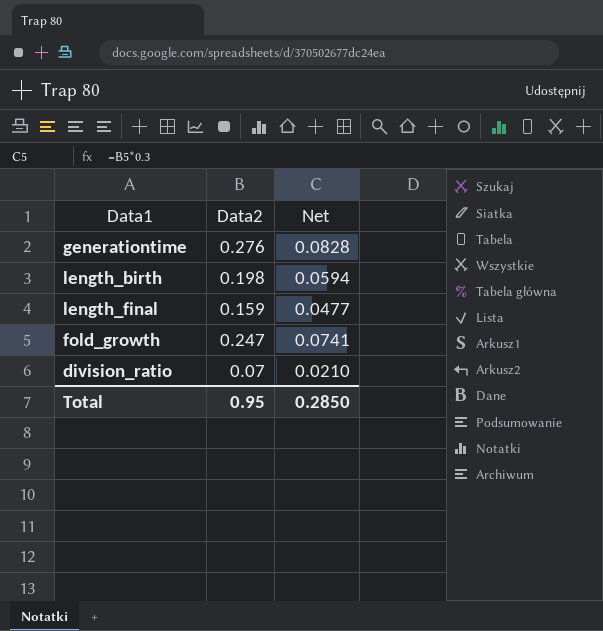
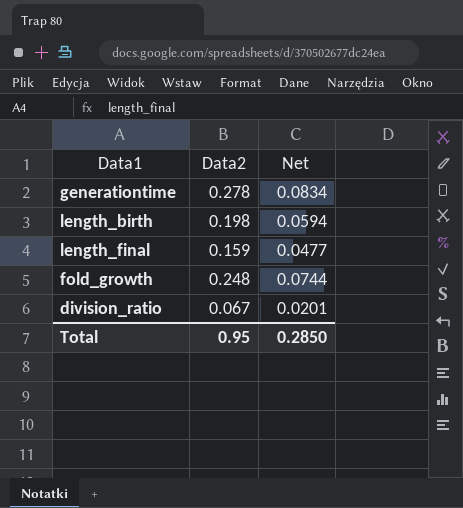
generationtime | Data2: 0.276 -> 0.278
generationtime | Net: 0.0828 -> 0.0834
fold_growth | Data2: 0.247 -> 0.248
fold_growth | Net: 0.0741 -> 0.0744
division_ratio | Data2: 0.07 -> 0.067
division_ratio | Net: 0.0210 -> 0.0201

